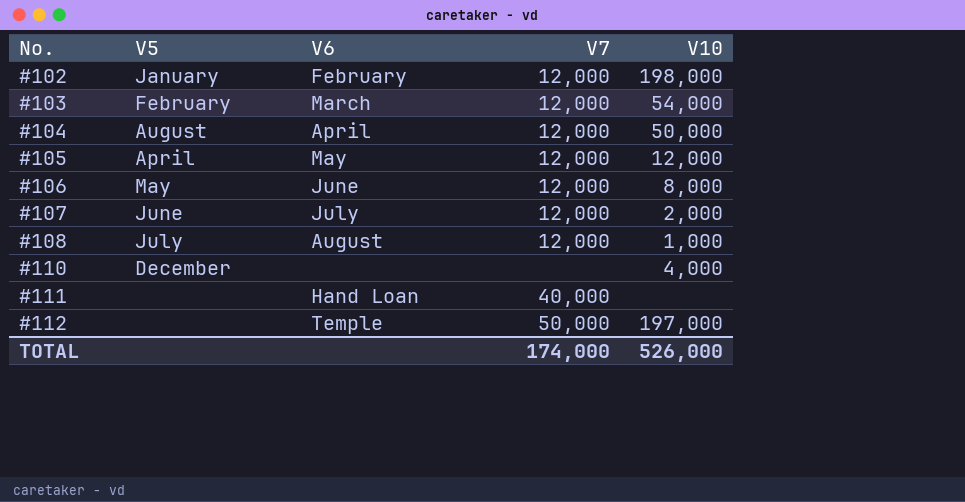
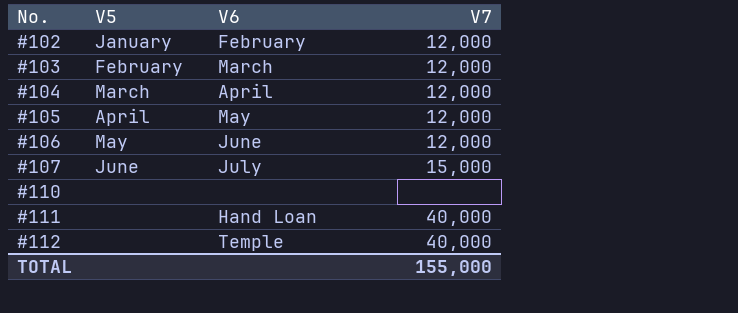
column V10 | position: 5 -> none
row #108: July | August | 12,000 | 1,000 -> none
#104 | V5: August -> March
#107 | V7: 12,000 -> 15,000
#110 | V5: December -> none
#112 | V7: 50,000 -> 40,000
TOTAL | V7: 174,000 -> 155,000

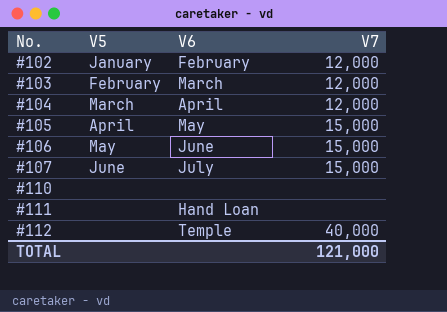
#105 | V7: 12,000 -> 15,000
#106 | V7: 12,000 -> 15,000
#111 | V7: 40,000 -> none
TOTAL | V7: 155,000 -> 121,000

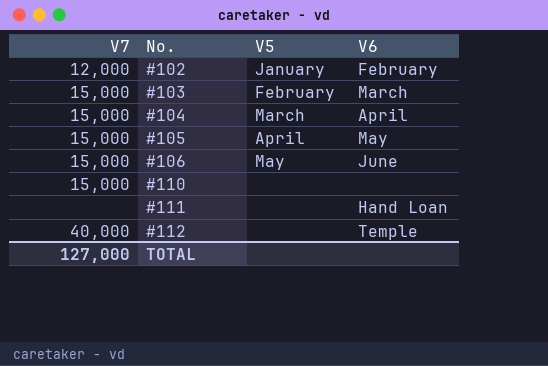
column V7 | position: 4 -> 1
row #107: June | July | 15,000 -> none
#103 | V7: 12,000 -> 15,000
#104 | V7: 12,000 -> 15,000
#110 | V7: none -> 15,000
TOTAL | V7: 121,000 -> 127,000

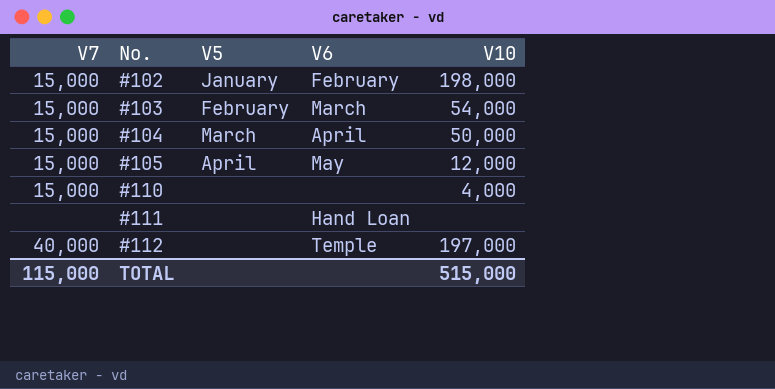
column V10 | position: none -> 5
row #106: 15,000 | May | June -> none
#102 | V7: 12,000 -> 15,000
TOTAL | V7: 127,000 -> 115,000

